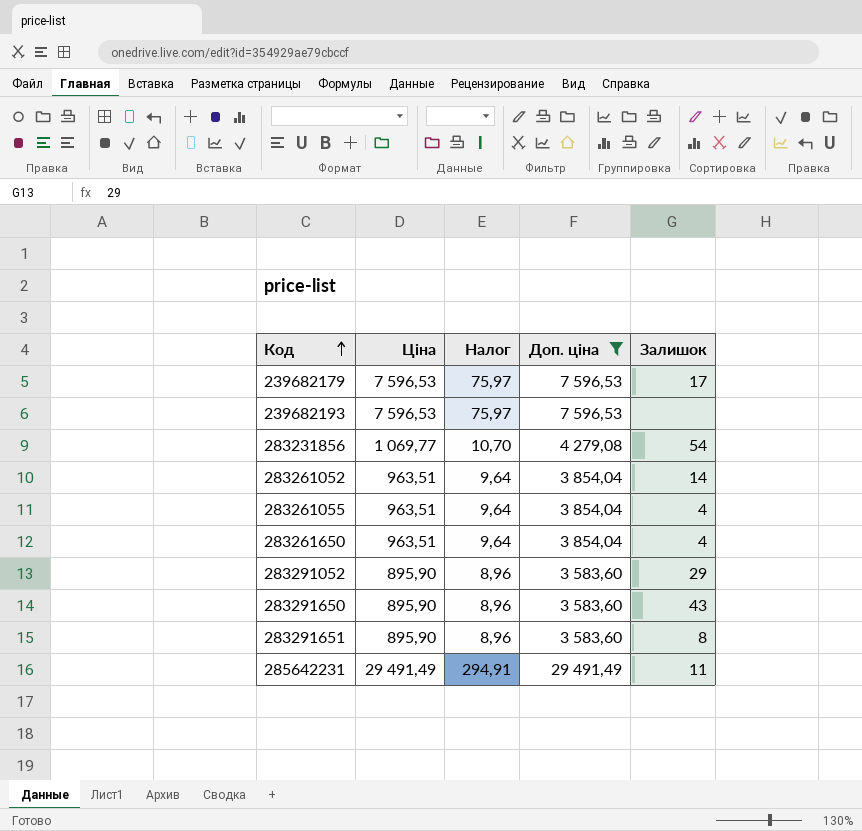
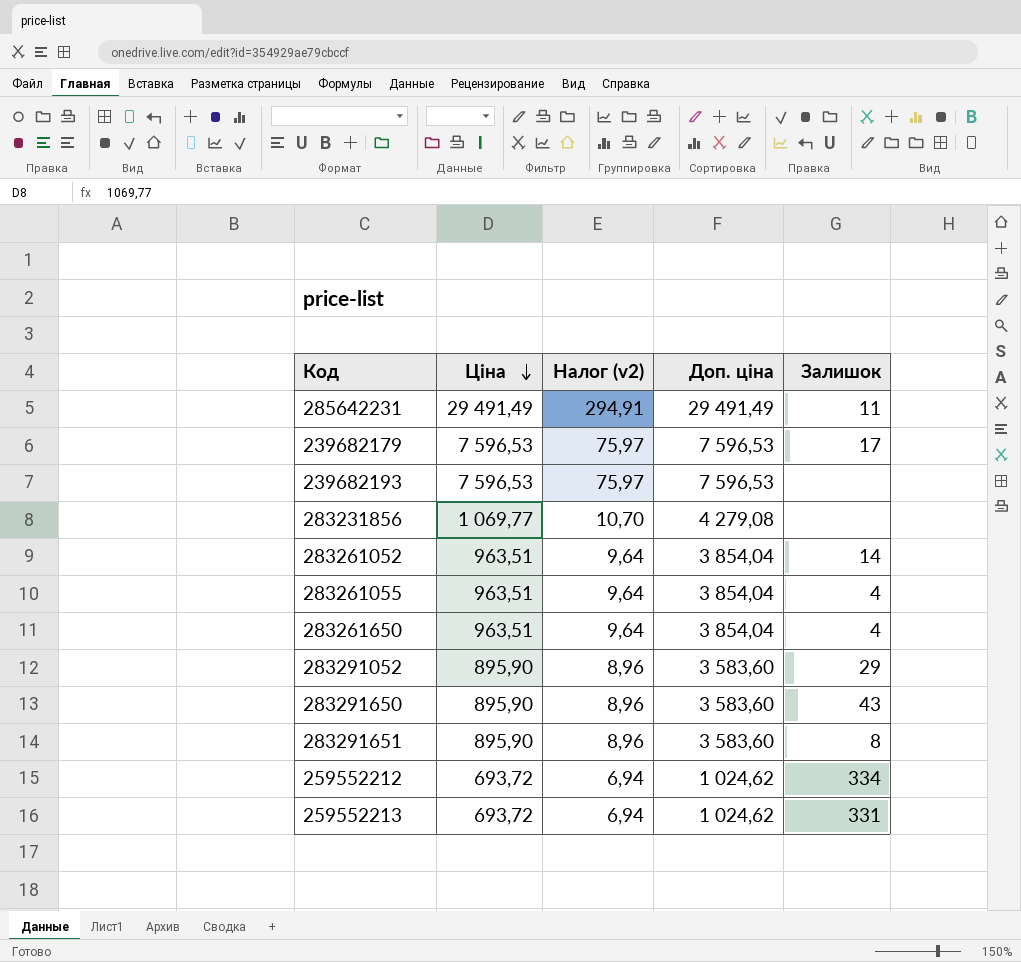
filter: Доп. ціна != 1 024,62 -> none
row order: Код ascending -> Ціна descending
column name: Налог -> Налог (v2)
283231856 | Залишок: 54 -> none

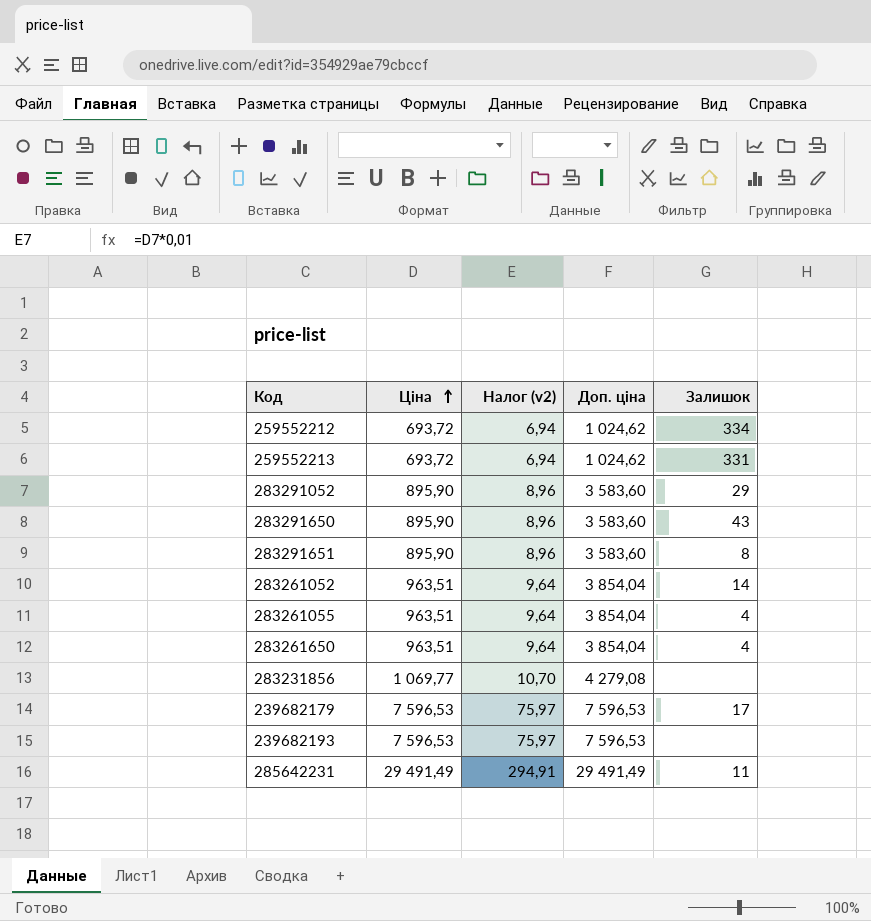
row order: Ціна descending -> Ціна ascending

